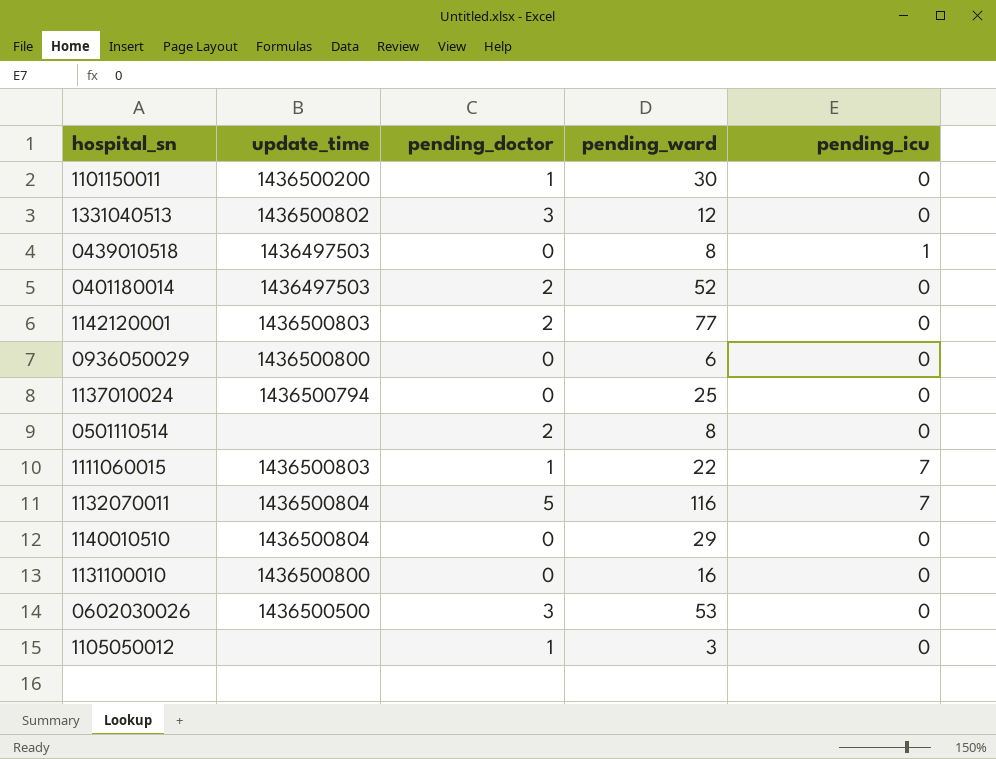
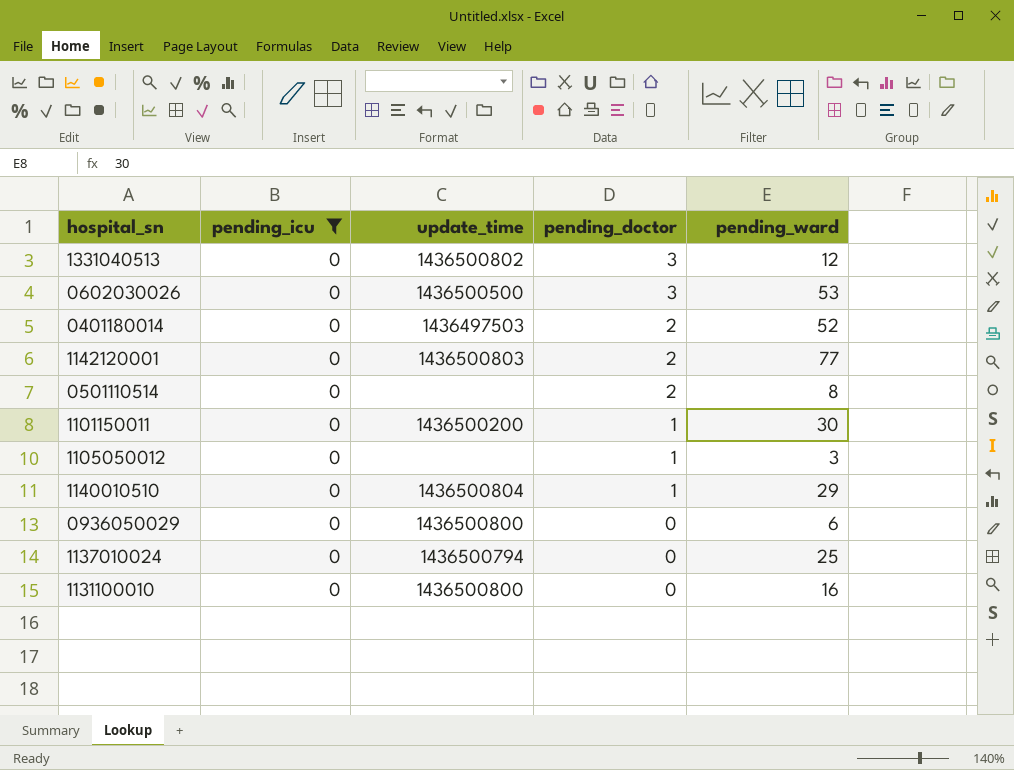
filter: none -> pending_icu = 0
row order: none -> pending_doctor descending
column pending_icu | position: 5 -> 2
1140010510 | pending_doctor: 0 -> 1

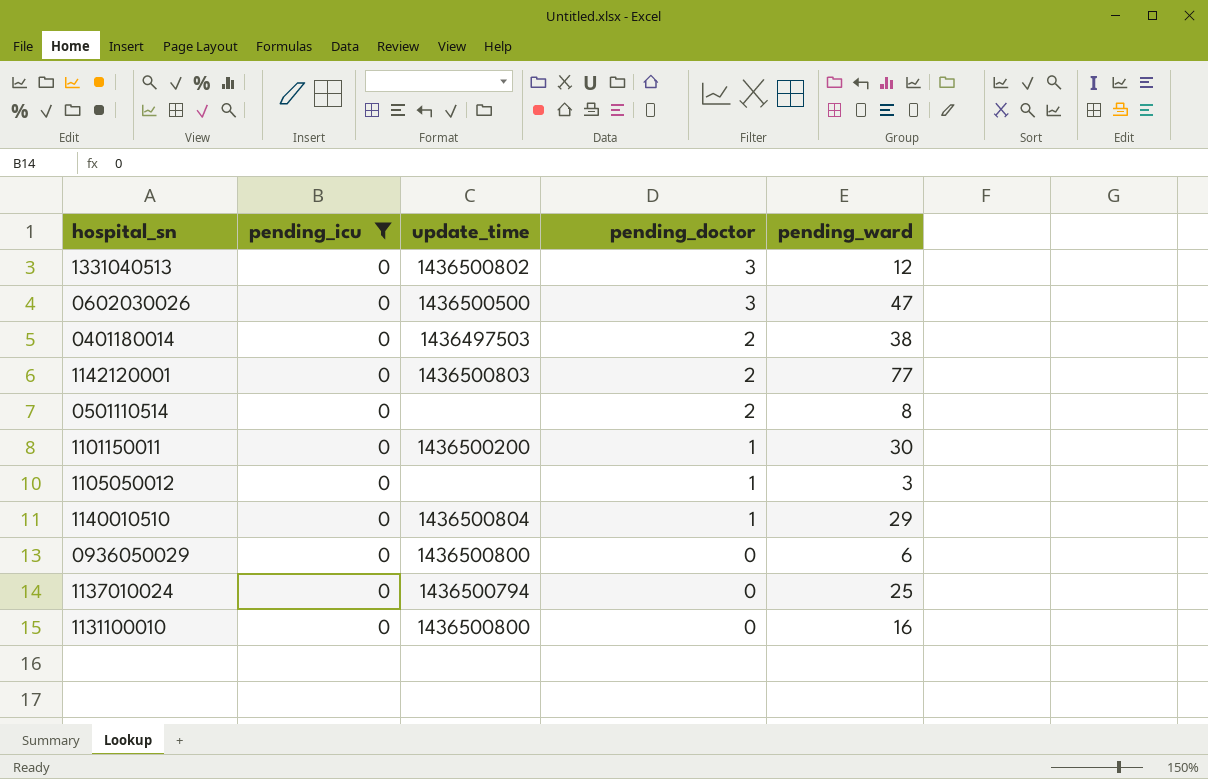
0602030026 | pending_ward: 53 -> 47
0401180014 | pending_ward: 52 -> 38

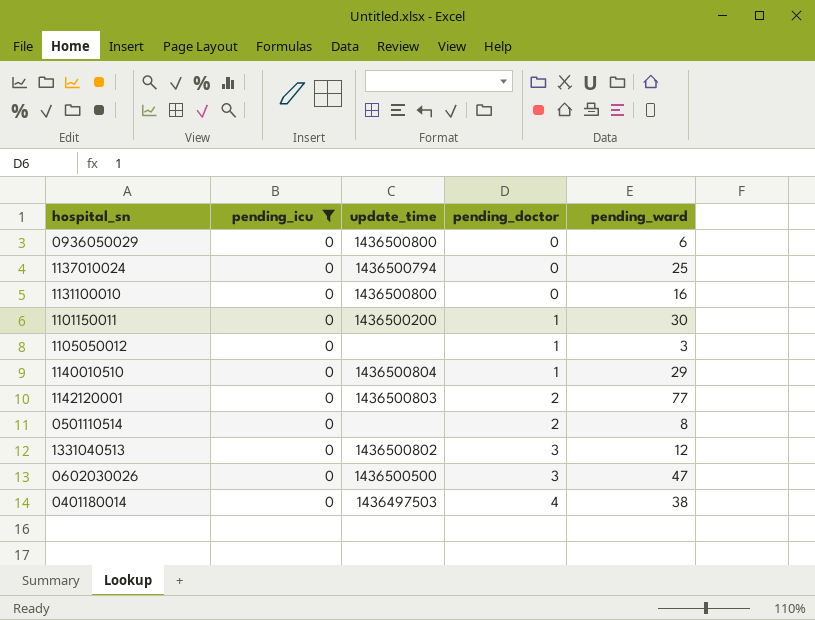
row order: pending_doctor descending -> pending_doctor ascending
0401180014 | pending_doctor: 2 -> 4

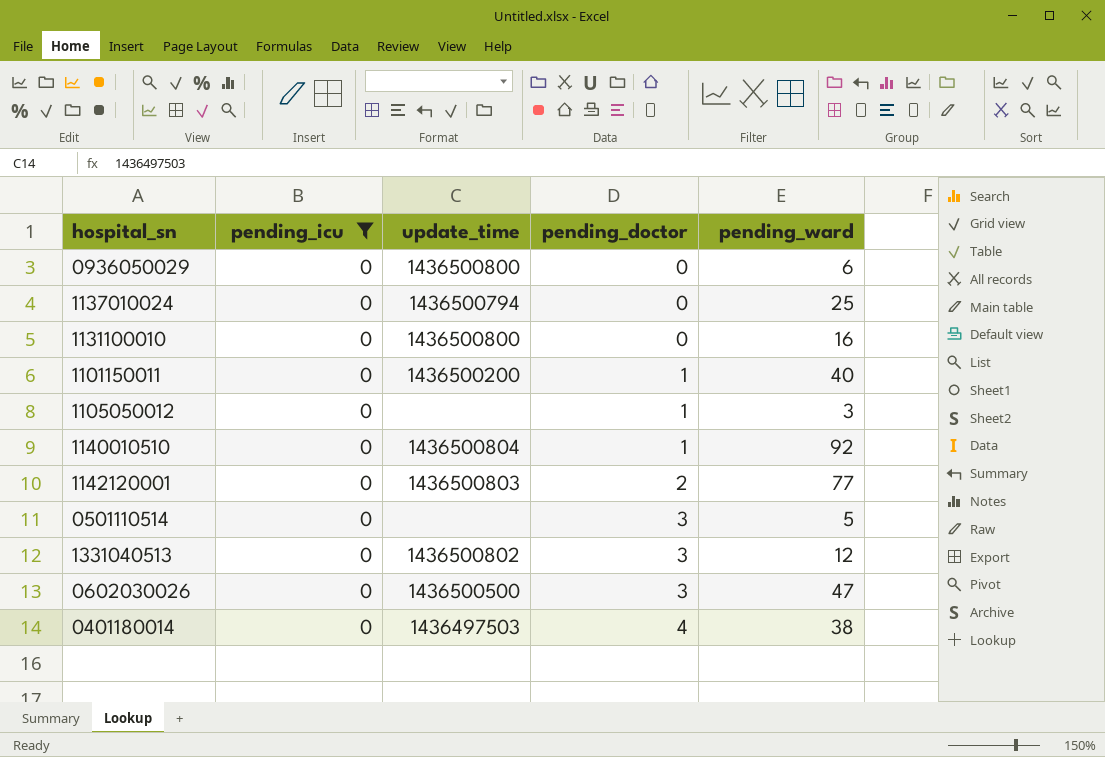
1101150011 | pending_ward: 30 -> 40
1140010510 | pending_ward: 29 -> 92
0501110514 | pending_doctor: 2 -> 3
0501110514 | pending_ward: 8 -> 5

